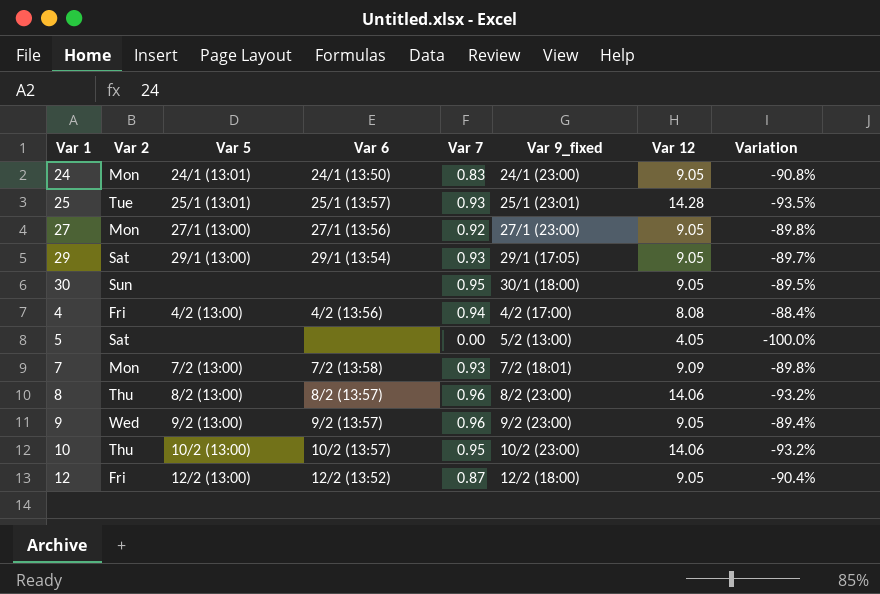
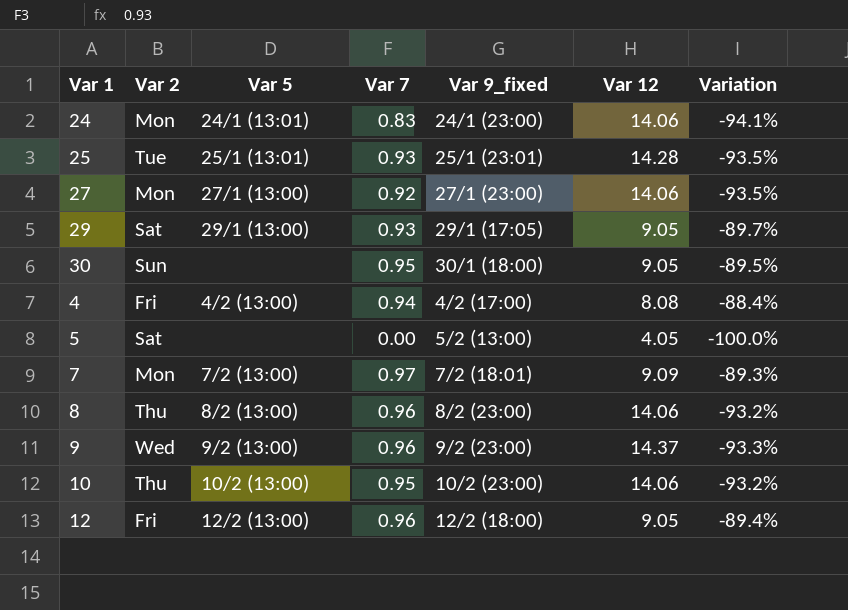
column Var 6 | position: 4 -> none
24 | Var 12: 9.05 -> 14.06
24 | Variation: -90.8% -> -94.1%
27 | Var 12: 9.05 -> 14.06
27 | Variation: -89.8% -> -93.5%
7 | Var 7: 0.93 -> 0.97
7 | Variation: -89.8% -> -89.3%
9 | Var 12: 9.05 -> 14.37
9 | Variation: -89.4% -> -93.3%
12 | Var 7: 0.87 -> 0.96
12 | Variation: -90.4% -> -89.4%

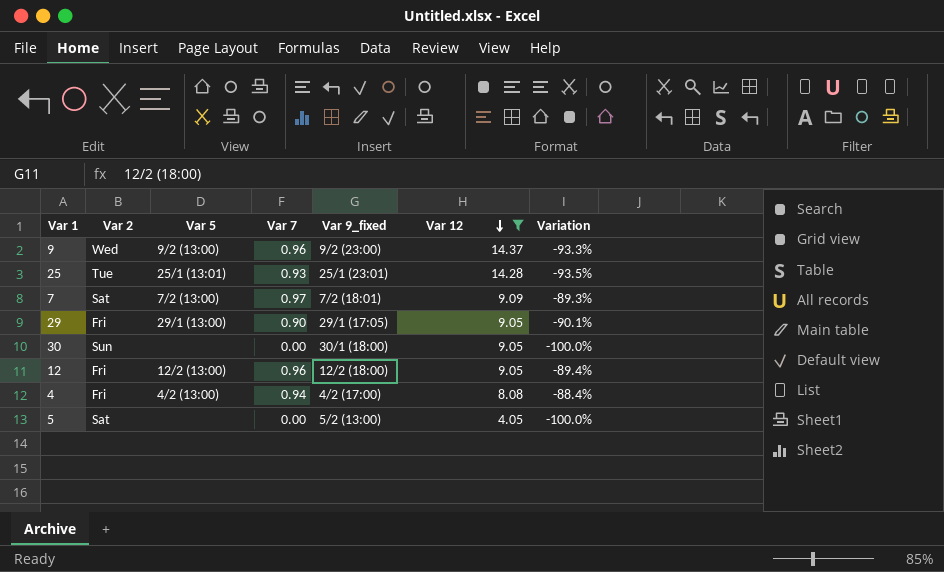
filter: none -> Var 12 != 14.06
row order: none -> Var 12 descending
7 | Var 2: Mon -> Sat
29 | Var 2: Sat -> Fri
29 | Var 7: 0.93 -> 0.90
29 | Variation: -89.7% -> -90.1%
30 | Var 7: 0.95 -> 0.00
30 | Variation: -89.5% -> -100.0%

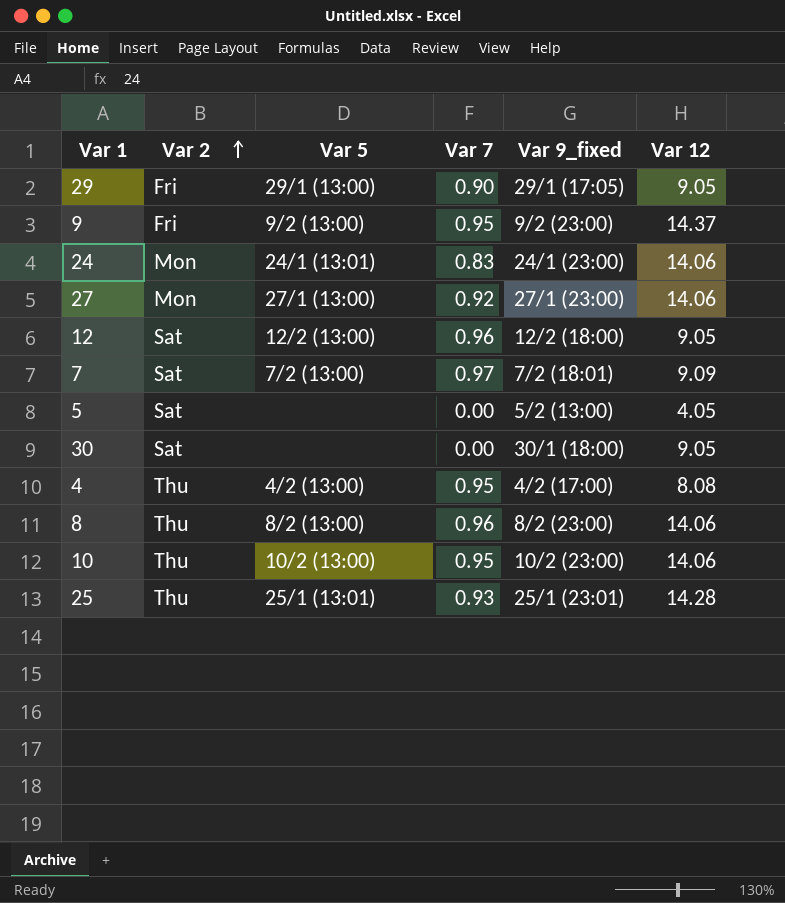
filter: Var 12 != 14.06 -> none
row order: Var 12 descending -> Var 2 ascending
column Variation | formula: ([Var 7] - [Var 12]) / [Var 12] -> none
9 | Var 2: Wed -> Fri
9 | Var 7: 0.96 -> 0.95
12 | Var 2: Fri -> Sat
30 | Var 2: Sun -> Sat
4 | Var 2: Fri -> Thu
4 | Var 7: 0.94 -> 0.95
25 | Var 2: Tue -> Thu

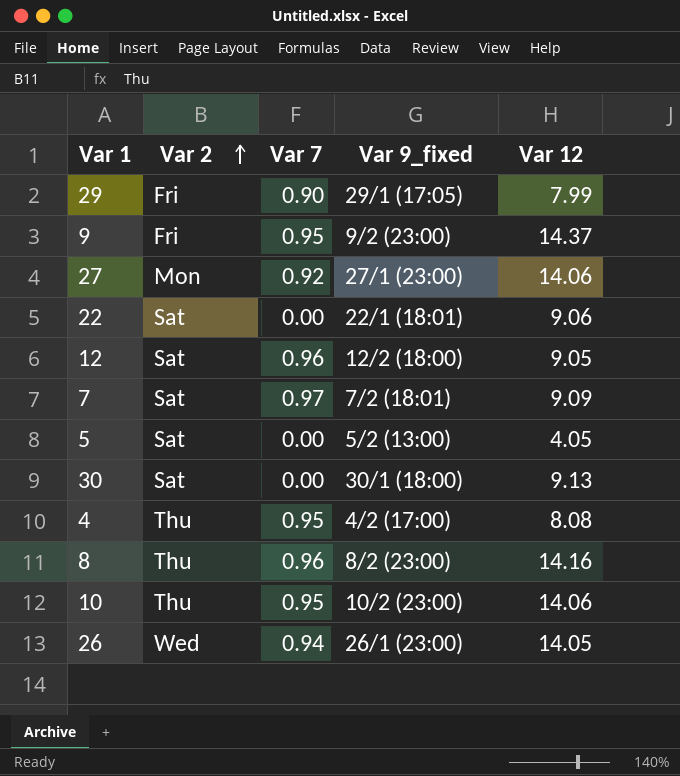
column Var 5 | position: 3 -> none
row 24: Mon | 24/1 (13:01) | 0.83 | 24/1 (23:00) | 14.06 -> none
row 25: Thu | 25/1 (13:01) | 0.93 | 25/1 (23:01) | 14.28 -> none
29 | Var 12: 9.05 -> 7.99
row 22: none -> Sat | 0.00 | 22/1 (18:01) | 9.06
30 | Var 12: 9.05 -> 9.13
8 | Var 12: 14.06 -> 14.16
row 26: none -> Wed | 0.94 | 26/1 (23:00) | 14.05

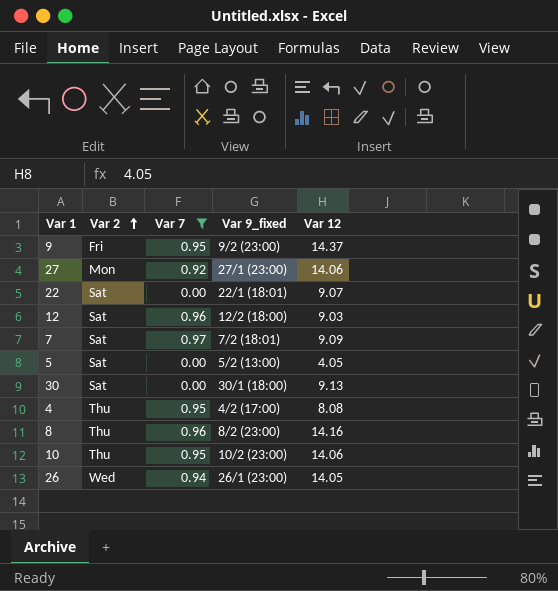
filter: none -> Var 7 != 0.90
22 | Var 12: 9.06 -> 9.07
12 | Var 12: 9.05 -> 9.03

